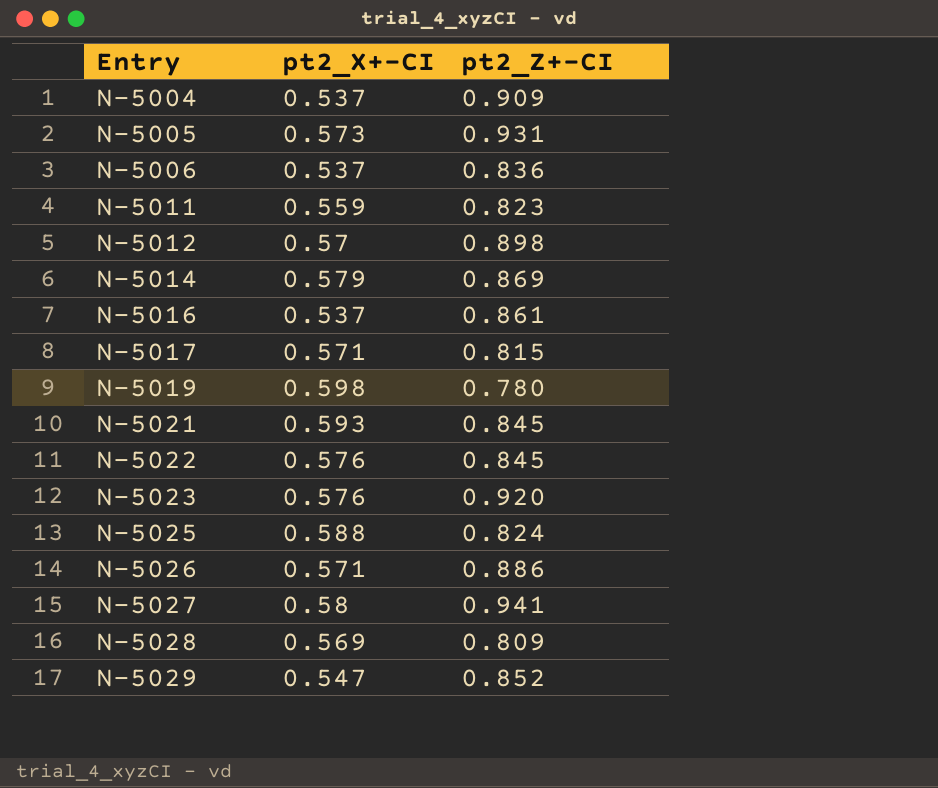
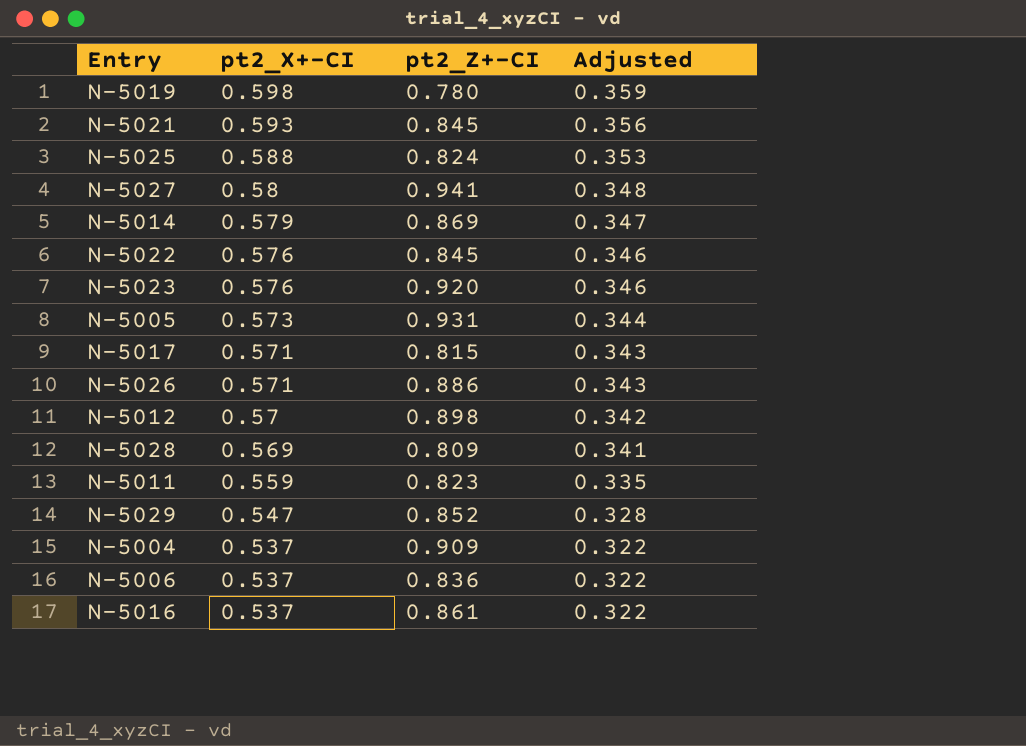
row order: Entry ascending -> pt2_X+-CI descending
column Adjusted | formula: none -> [pt2_X+-CI] * 0.6

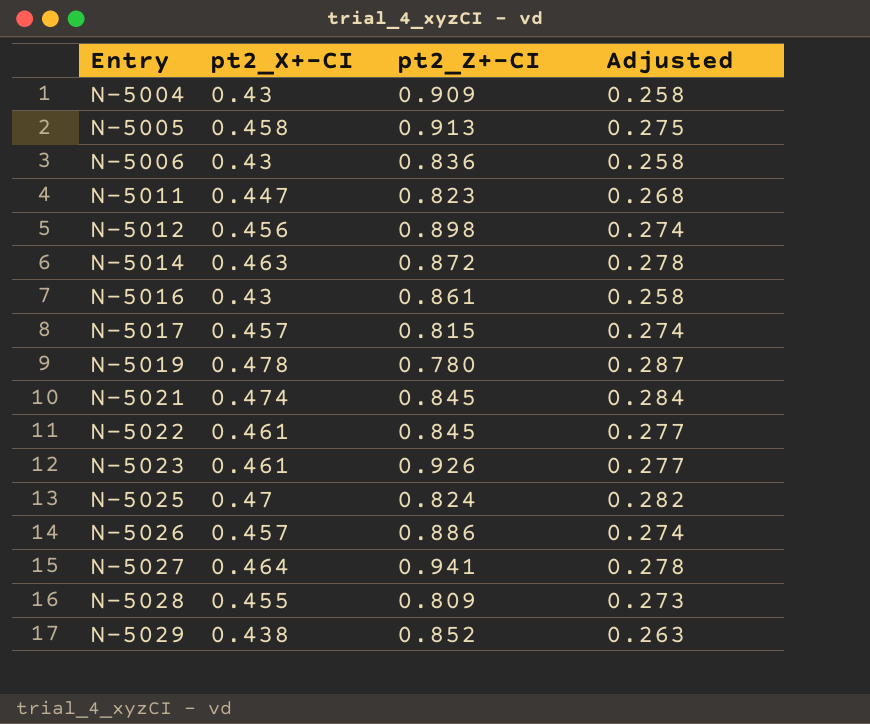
row order: pt2_X+-CI descending -> Entry ascending
N-5004 | pt2_X+-CI: 0.537 -> 0.43
N-5004 | Adjusted: 0.322 -> 0.258
N-5005 | pt2_X+-CI: 0.573 -> 0.458
N-5005 | pt2_Z+-CI: 0.931 -> 0.913
N-5005 | Adjusted: 0.344 -> 0.275
N-5006 | pt2_X+-CI: 0.537 -> 0.43
N-5006 | Adjusted: 0.322 -> 0.258
N-5011 | pt2_X+-CI: 0.559 -> 0.447
N-5011 | Adjusted: 0.335 -> 0.268
N-5012 | pt2_X+-CI: 0.57 -> 0.456
N-5012 | Adjusted: 0.342 -> 0.274
N-5014 | pt2_X+-CI: 0.579 -> 0.463
N-5014 | pt2_Z+-CI: 0.869 -> 0.872
N-5014 | Adjusted: 0.347 -> 0.278
N-5016 | pt2_X+-CI: 0.537 -> 0.43
N-5016 | Adjusted: 0.322 -> 0.258
N-5017 | pt2_X+-CI: 0.571 -> 0.457
N-5017 | Adjusted: 0.343 -> 0.274
N-5019 | pt2_X+-CI: 0.598 -> 0.478
N-5019 | Adjusted: 0.359 -> 0.287
N-5021 | pt2_X+-CI: 0.593 -> 0.474
N-5021 | Adjusted: 0.356 -> 0.284
N-5022 | pt2_X+-CI: 0.576 -> 0.461
N-5022 | Adjusted: 0.346 -> 0.277
N-5023 | pt2_X+-CI: 0.576 -> 0.461
N-5023 | pt2_Z+-CI: 0.920 -> 0.926
N-5023 | Adjusted: 0.346 -> 0.277
N-5025 | pt2_X+-CI: 0.588 -> 0.47
N-5025 | Adjusted: 0.353 -> 0.282
N-5026 | pt2_X+-CI: 0.571 -> 0.457
N-5026 | Adjusted: 0.343 -> 0.274
N-5027 | pt2_X+-CI: 0.58 -> 0.464
N-5027 | Adjusted: 0.348 -> 0.278
N-5028 | pt2_X+-CI: 0.569 -> 0.455
N-5028 | Adjusted: 0.341 -> 0.273
N-5029 | pt2_X+-CI: 0.547 -> 0.438
N-5029 | Adjusted: 0.328 -> 0.263

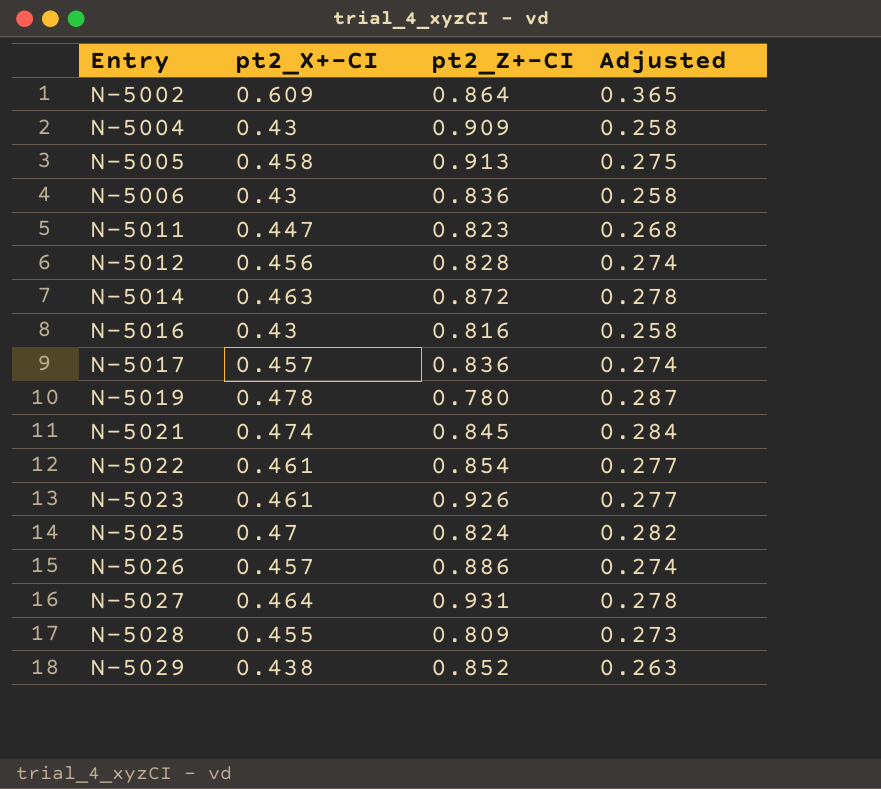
row N-5002: none -> 0.609 | 0.864 | 0.365
N-5012 | pt2_Z+-CI: 0.898 -> 0.828
N-5016 | pt2_Z+-CI: 0.861 -> 0.816
N-5017 | pt2_Z+-CI: 0.815 -> 0.836
N-5022 | pt2_Z+-CI: 0.845 -> 0.854
N-5027 | pt2_Z+-CI: 0.941 -> 0.931

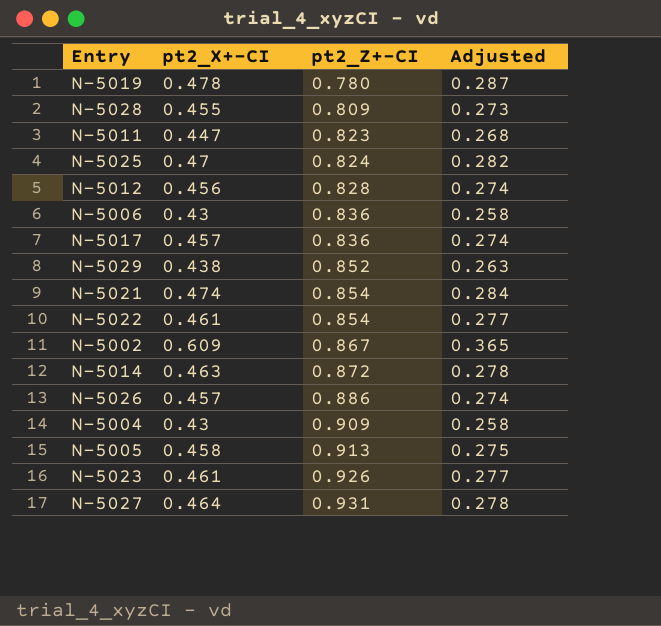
row order: Entry ascending -> pt2_Z+-CI ascending
row N-5016: 0.43 | 0.816 | 0.258 -> none
N-5021 | pt2_Z+-CI: 0.845 -> 0.854
N-5002 | pt2_Z+-CI: 0.864 -> 0.867

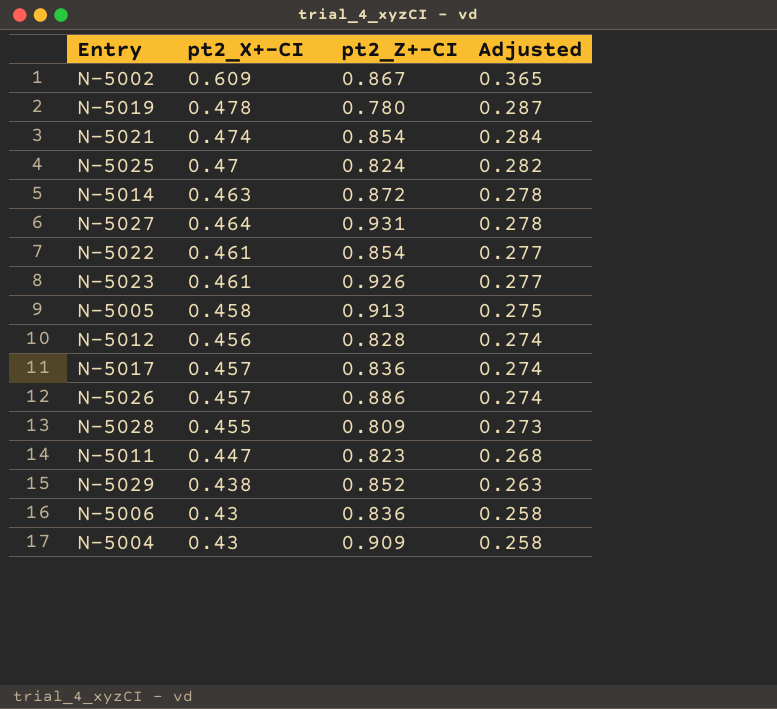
row order: pt2_Z+-CI ascending -> Adjusted descending

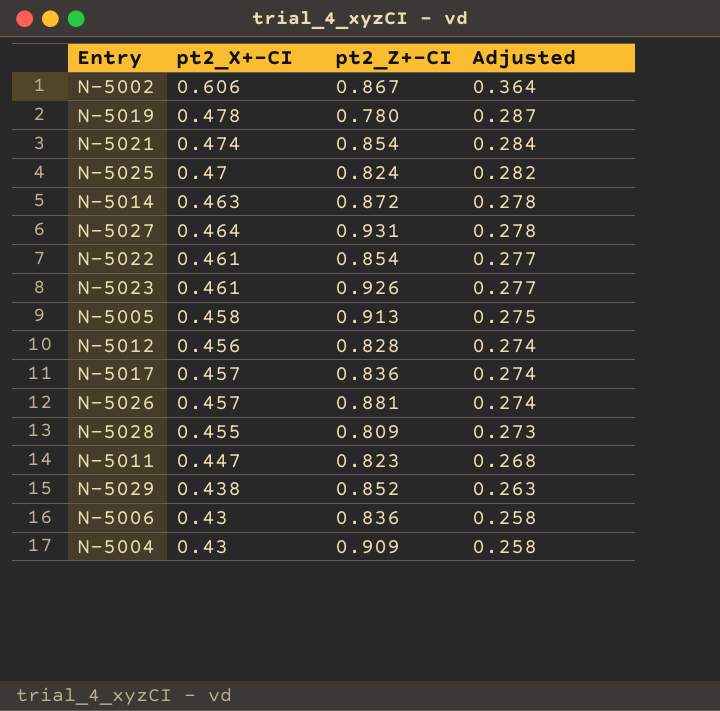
N-5002 | pt2_X+-CI: 0.609 -> 0.606
N-5002 | Adjusted: 0.365 -> 0.364
N-5026 | pt2_Z+-CI: 0.886 -> 0.881

